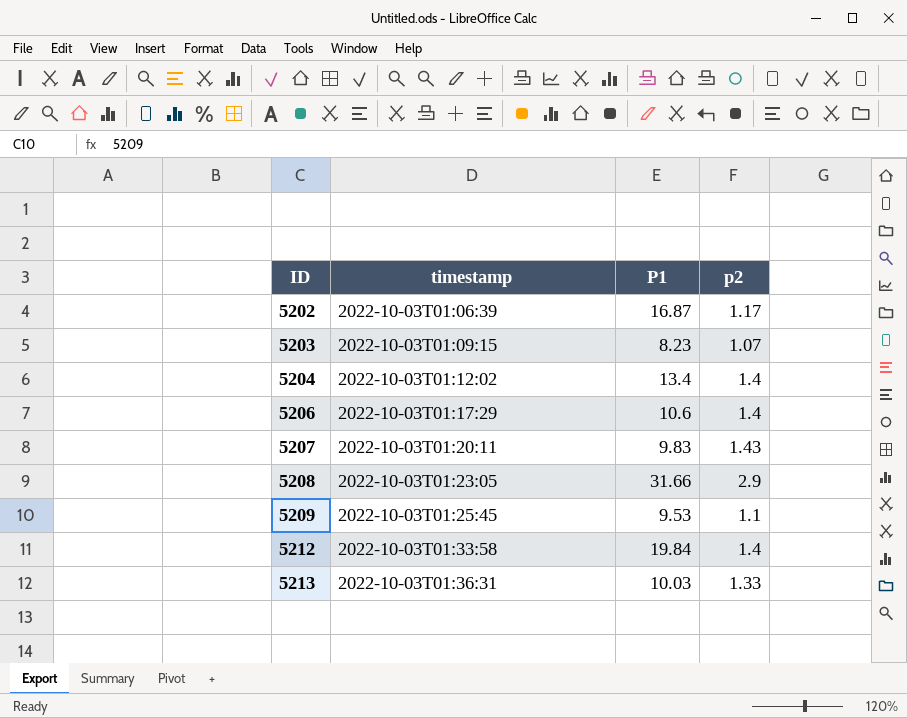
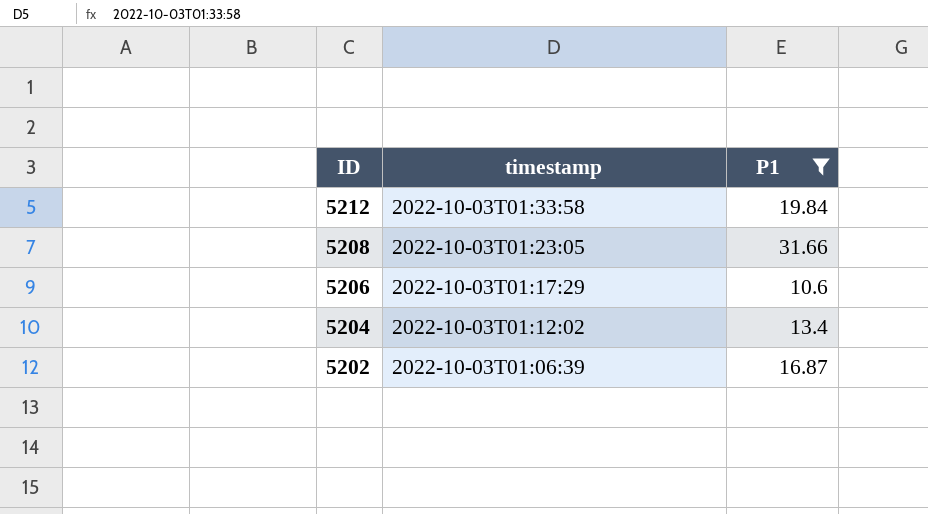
filter: none -> P1 >= 10.6
row order: ID ascending -> ID descending
column p2 | position: 4 -> none

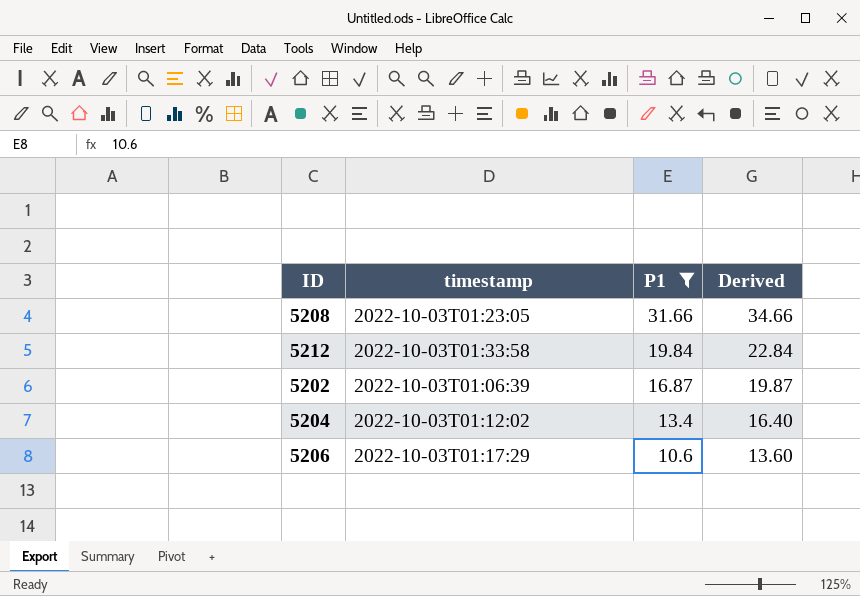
row order: ID descending -> P1 descending
column Derived | formula: none -> [P1] + 3

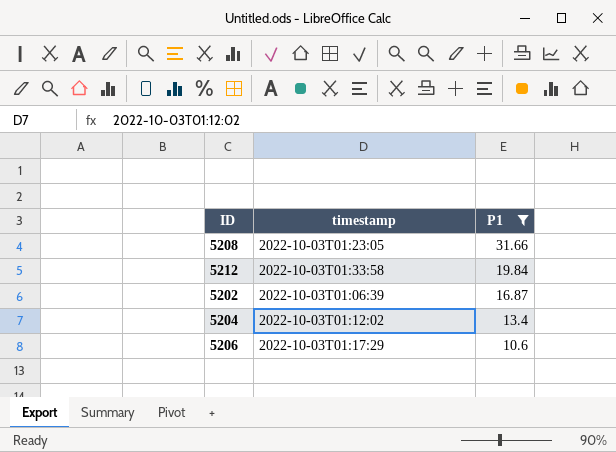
column Derived | formula: [P1] + 3 -> none

